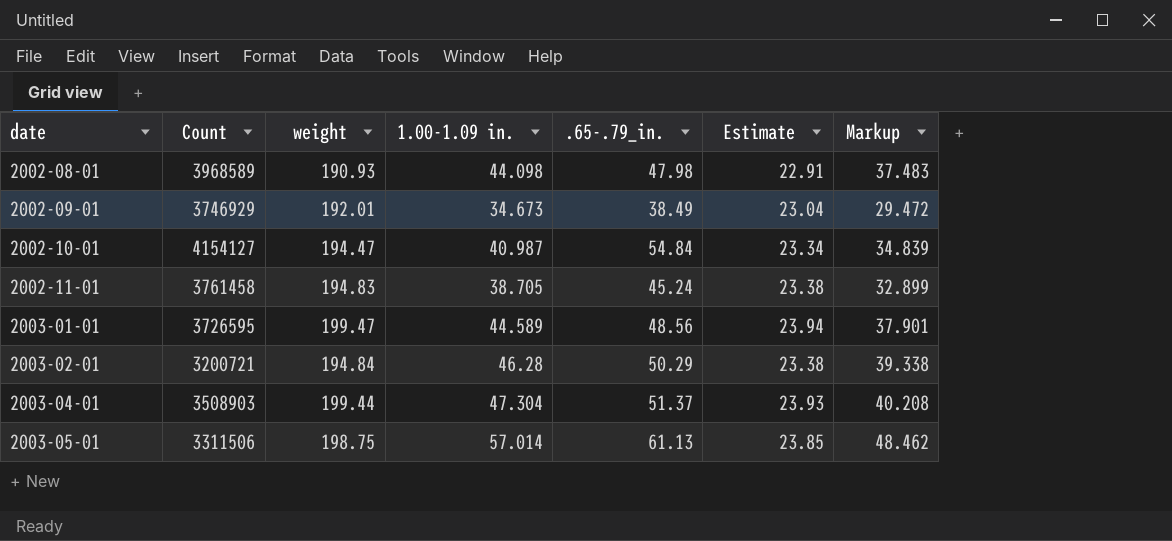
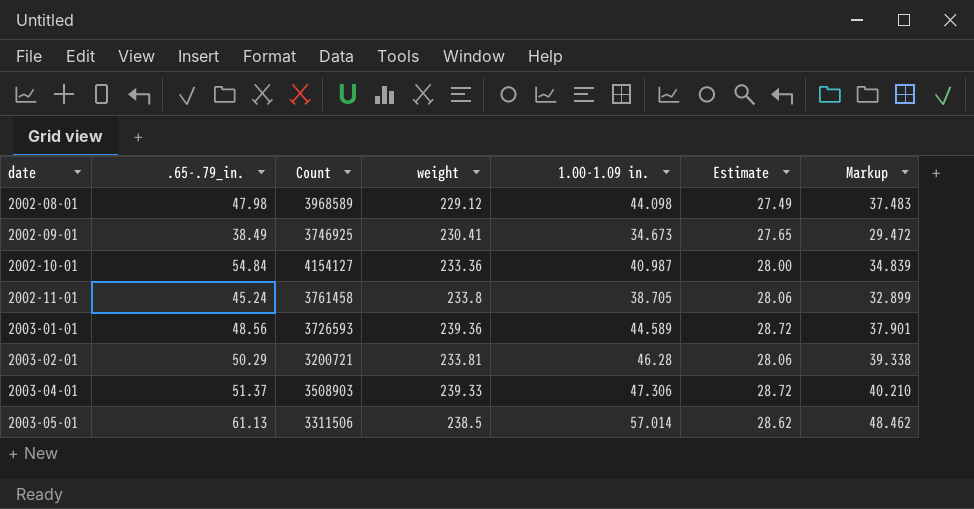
column .65-.79_in. | position: 5 -> 2
2002-08-01 | weight: 190.93 -> 229.12
2002-08-01 | Estimate: 22.91 -> 27.49
2002-09-01 | Count: 3746929 -> 3746925
2002-09-01 | weight: 192.01 -> 230.41
2002-09-01 | Estimate: 23.04 -> 27.65
2002-10-01 | weight: 194.47 -> 233.36
2002-10-01 | Estimate: 23.34 -> 28.00
2002-11-01 | weight: 194.83 -> 233.8
2002-11-01 | Estimate: 23.38 -> 28.06
2003-01-01 | Count: 3726595 -> 3726593
2003-01-01 | weight: 199.47 -> 239.36
2003-01-01 | Estimate: 23.94 -> 28.72
2003-02-01 | weight: 194.84 -> 233.81
2003-02-01 | Estimate: 23.38 -> 28.06
2003-04-01 | weight: 199.44 -> 239.33
2003-04-01 | 1.00-1.09 in.: 47.304 -> 47.306
2003-04-01 | Estimate: 23.93 -> 28.72
2003-04-01 | Markup: 40.208 -> 40.210
2003-05-01 | weight: 198.75 -> 238.5
2003-05-01 | Estimate: 23.85 -> 28.62

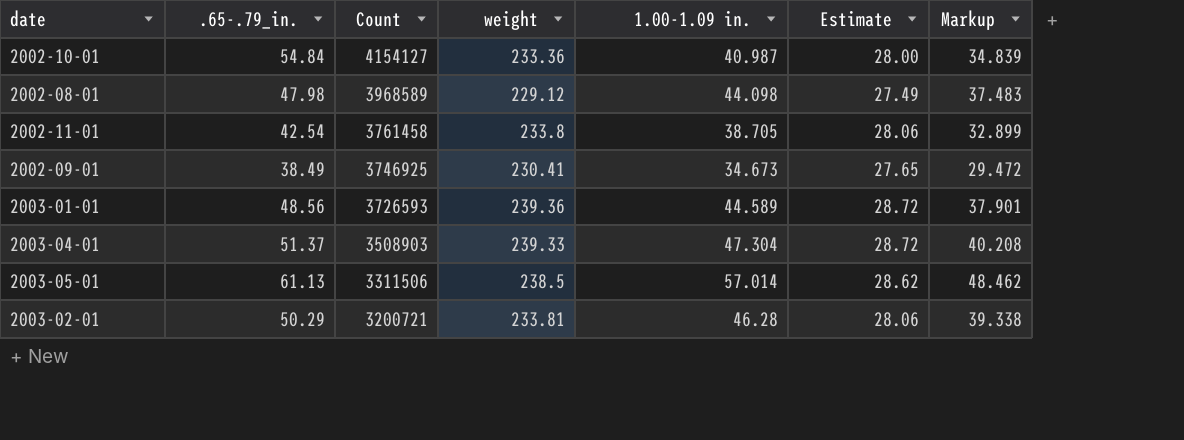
row order: date ascending -> Count descending
2002-11-01 | .65-.79_in.: 45.24 -> 42.54
2003-04-01 | 1.00-1.09 in.: 47.306 -> 47.304
2003-04-01 | Markup: 40.210 -> 40.208

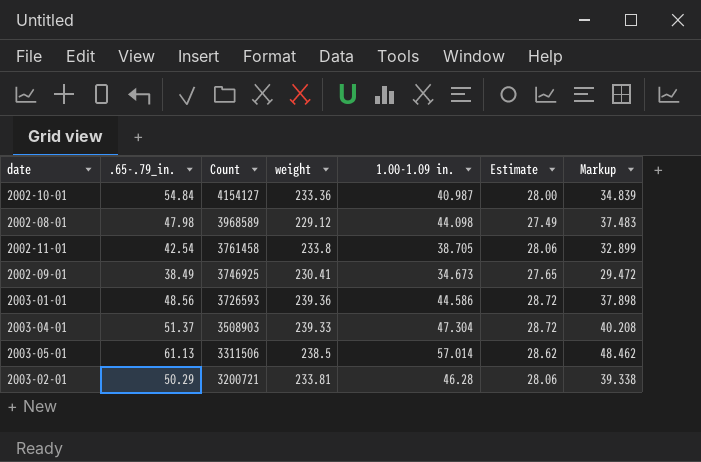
2003-01-01 | 1.00-1.09 in.: 44.589 -> 44.586
2003-01-01 | Markup: 37.901 -> 37.898

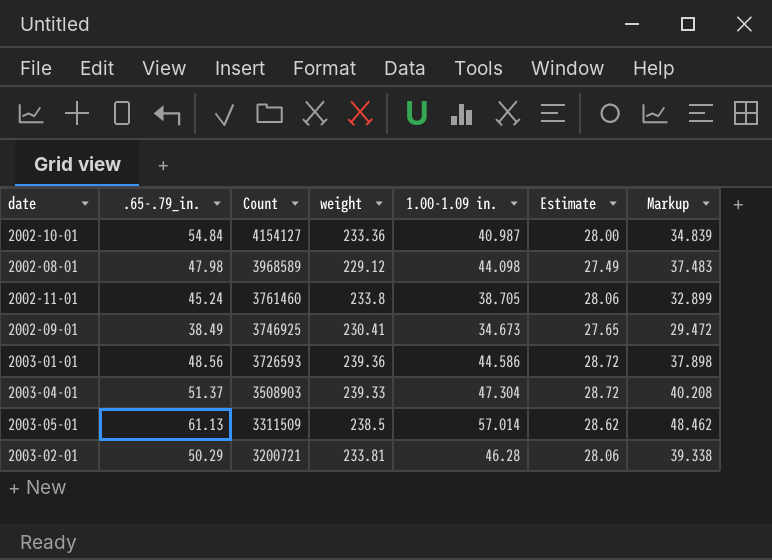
2002-11-01 | .65-.79_in.: 42.54 -> 45.24
2002-11-01 | Count: 3761458 -> 3761460
2003-05-01 | Count: 3311506 -> 3311509

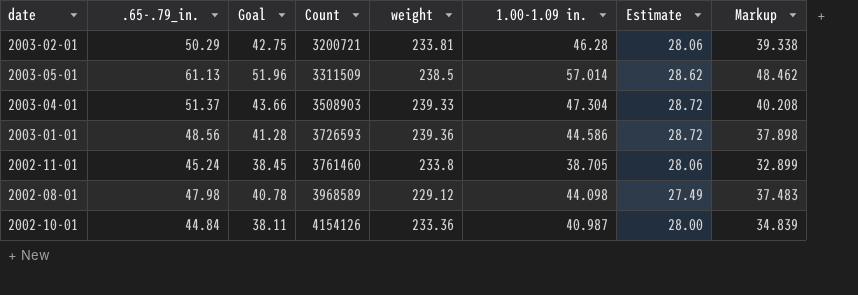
row order: Count descending -> Count ascending
column Goal | formula: none -> [.65-.79_in.] * 0.85
row 2002-09-01: 38.49 | 3746925 | 230.41 | 34.673 | 27.65 | 29.472 -> none
2002-10-01 | .65-.79_in.: 54.84 -> 44.84
2002-10-01 | Count: 4154127 -> 4154126

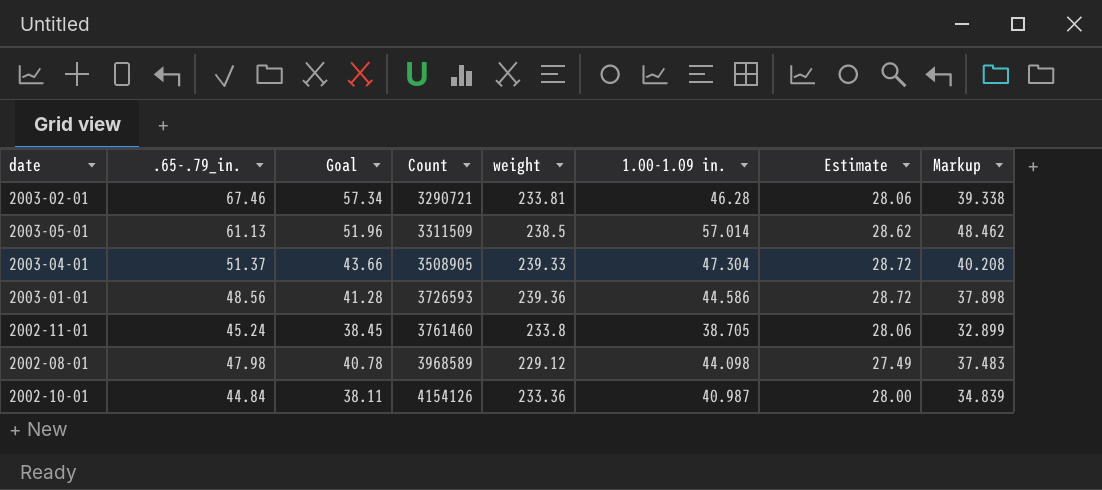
2003-02-01 | .65-.79_in.: 50.29 -> 67.46
2003-02-01 | Goal: 42.75 -> 57.34
2003-02-01 | Count: 3200721 -> 3290721
2003-04-01 | Count: 3508903 -> 3508905

